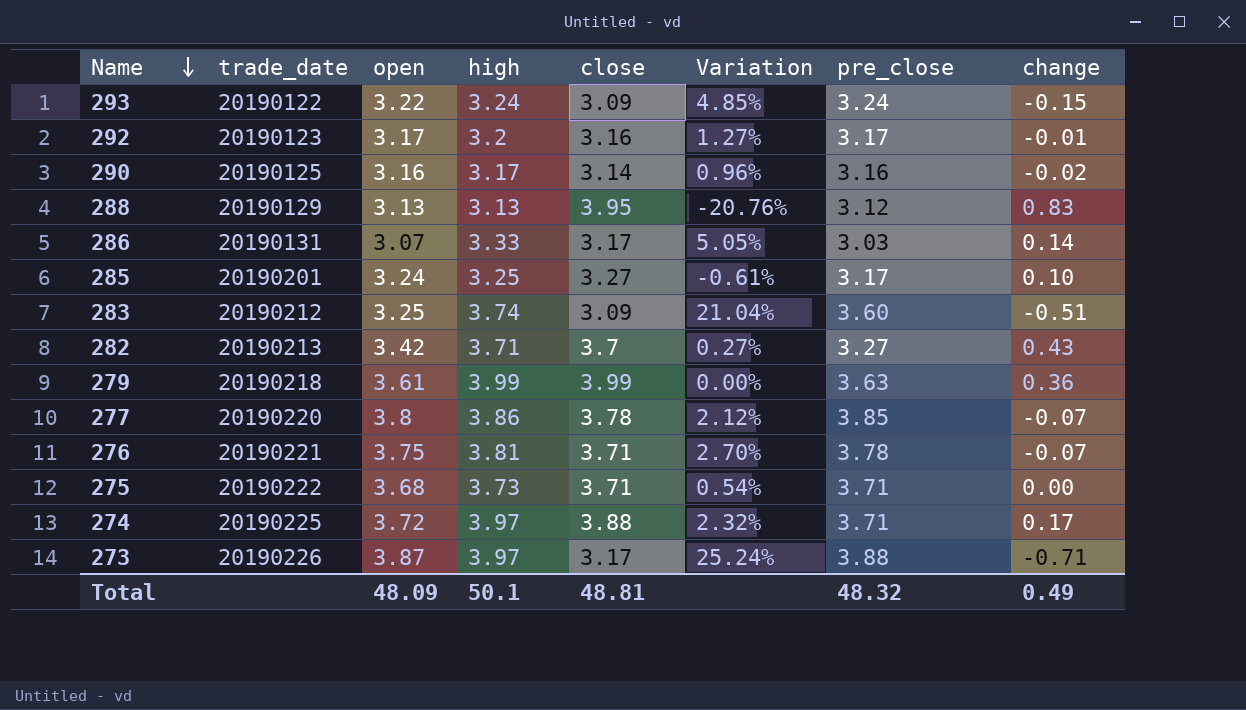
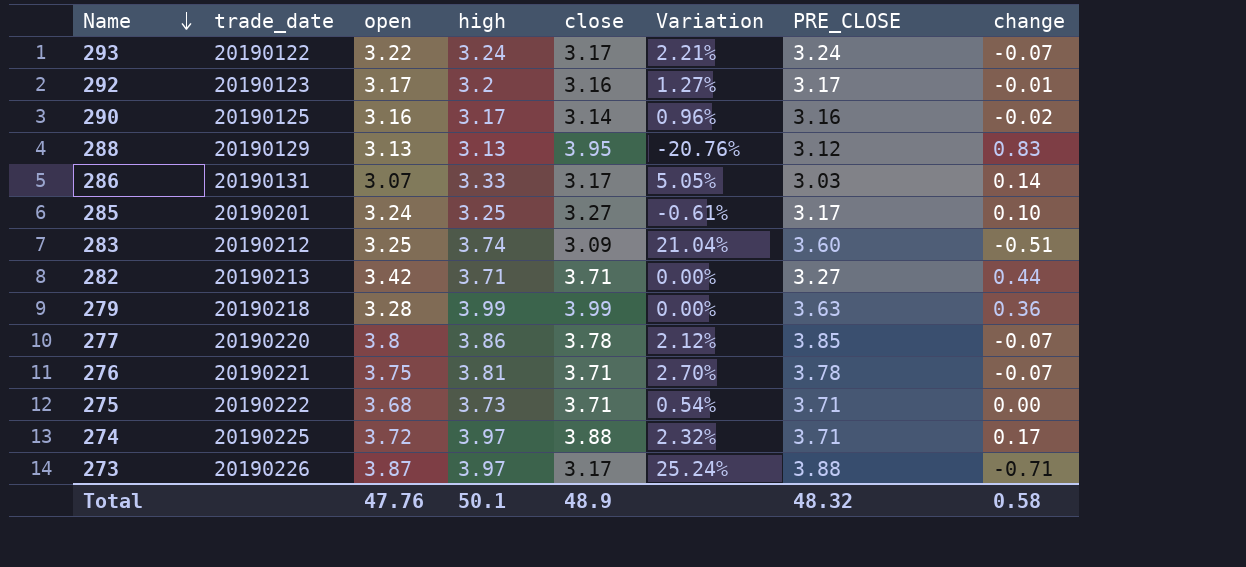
column name: pre_close -> PRE_CLOSE
293 | close: 3.09 -> 3.17
293 | Variation: 4.85% -> 2.21%
293 | change: -0.15 -> -0.07
282 | close: 3.7 -> 3.71
282 | Variation: 0.27% -> 0.00%
282 | change: 0.43 -> 0.44
279 | open: 3.61 -> 3.28
Total | open: 48.09 -> 47.76
Total | close: 48.81 -> 48.9
Total | change: 0.49 -> 0.58

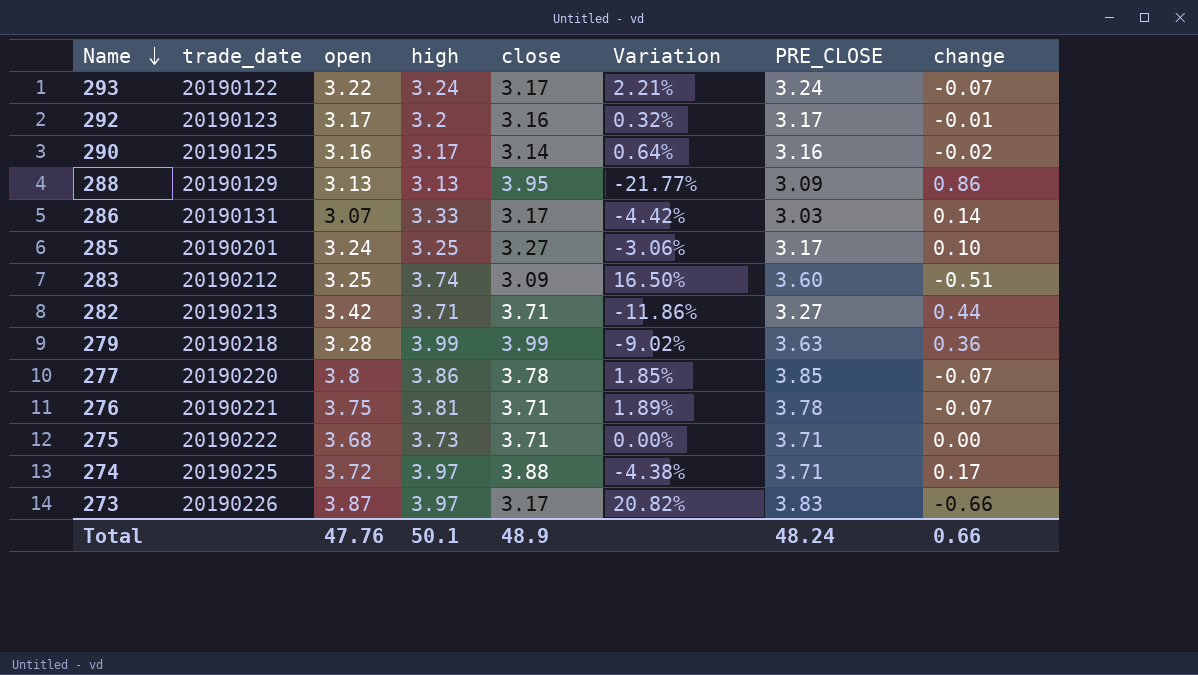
column Variation | formula: ([high] - [close]) / [close] -> ([PRE_CLOSE] - [close]) / [close]
288 | PRE_CLOSE: 3.12 -> 3.09
288 | change: 0.83 -> 0.86
273 | PRE_CLOSE: 3.88 -> 3.83
273 | change: -0.71 -> -0.66
Total | PRE_CLOSE: 48.32 -> 48.24
Total | change: 0.58 -> 0.66

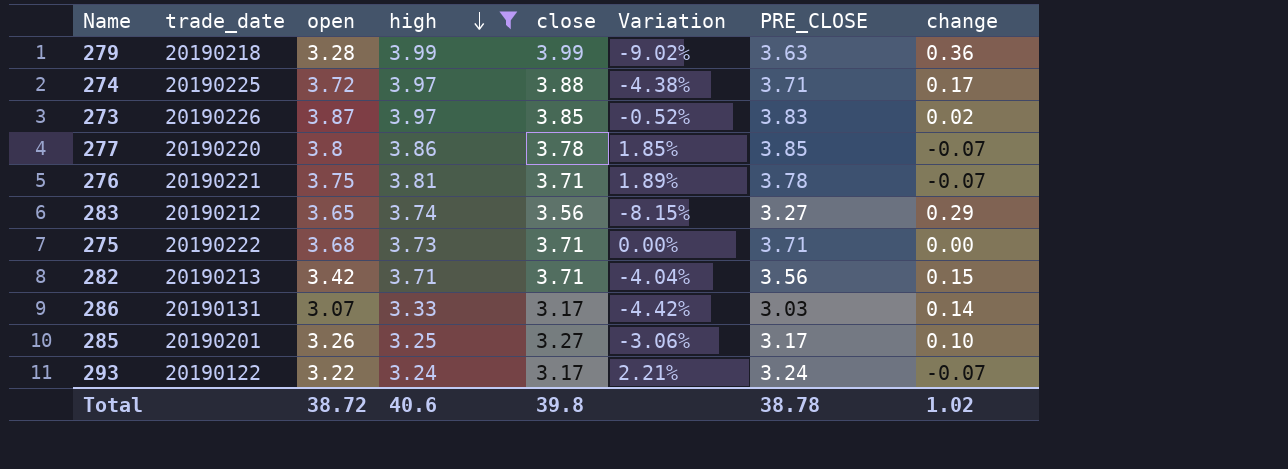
filter: none -> high >= 3.24
row order: Name descending -> high descending
273 | close: 3.17 -> 3.85
273 | Variation: 20.82% -> -0.52%
273 | change: -0.66 -> 0.02
283 | open: 3.25 -> 3.65
283 | close: 3.09 -> 3.56
283 | Variation: 16.50% -> -8.15%
283 | PRE_CLOSE: 3.60 -> 3.27
283 | change: -0.51 -> 0.29
282 | Variation: -11.86% -> -4.04%
282 | PRE_CLOSE: 3.27 -> 3.56
282 | change: 0.44 -> 0.15
285 | open: 3.24 -> 3.26
Total | open: 47.76 -> 38.72
Total | high: 50.1 -> 40.6
Total | close: 48.9 -> 39.8
Total | PRE_CLOSE: 48.24 -> 38.78
Total | change: 0.66 -> 1.02

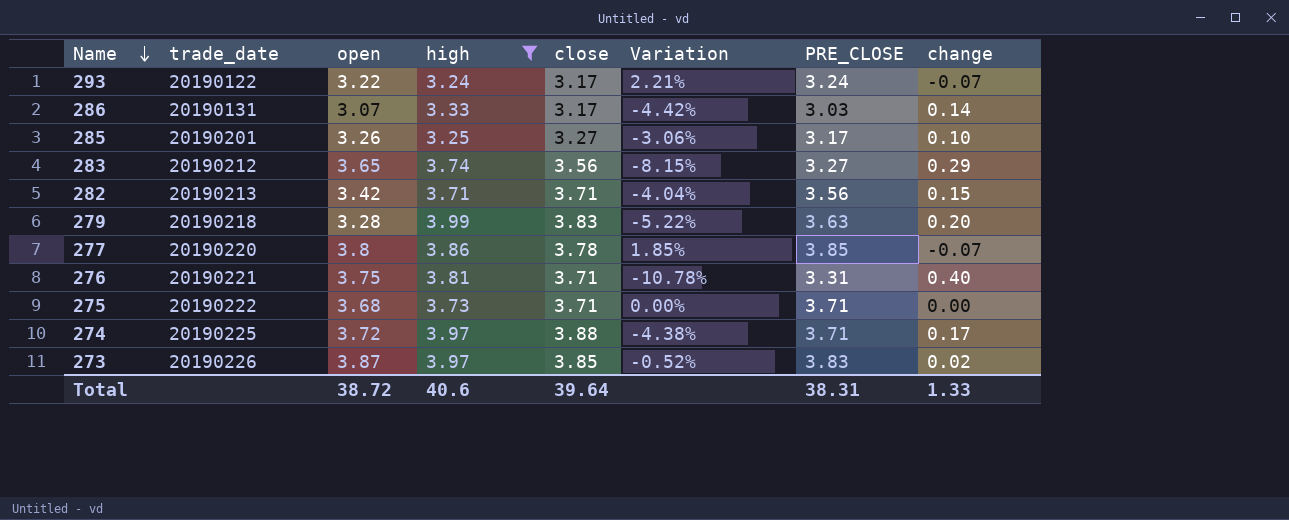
row order: high descending -> Name descending
279 | close: 3.99 -> 3.83
279 | Variation: -9.02% -> -5.22%
279 | change: 0.36 -> 0.20
276 | Variation: 1.89% -> -10.78%
276 | PRE_CLOSE: 3.78 -> 3.31
276 | change: -0.07 -> 0.40
Total | close: 39.8 -> 39.64
Total | PRE_CLOSE: 38.78 -> 38.31
Total | change: 1.02 -> 1.33

